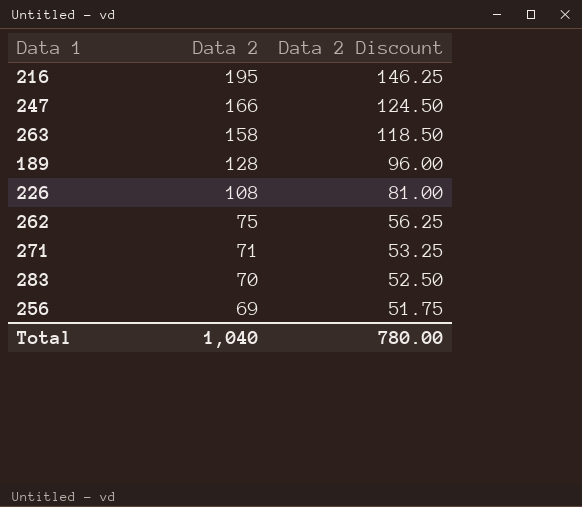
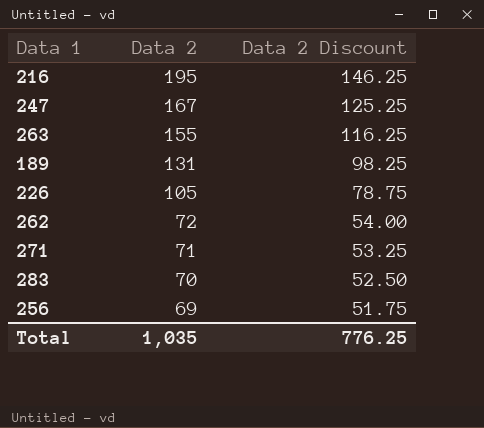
247 | Data 2: 166 -> 167
247 | Data 2 Discount: 124.50 -> 125.25
263 | Data 2: 158 -> 155
263 | Data 2 Discount: 118.50 -> 116.25
189 | Data 2: 128 -> 131
189 | Data 2 Discount: 96.00 -> 98.25
226 | Data 2: 108 -> 105
226 | Data 2 Discount: 81.00 -> 78.75
262 | Data 2: 75 -> 72
262 | Data 2 Discount: 56.25 -> 54.00
Total | Data 2: 1,040 -> 1,035
Total | Data 2 Discount: 780.00 -> 776.25

